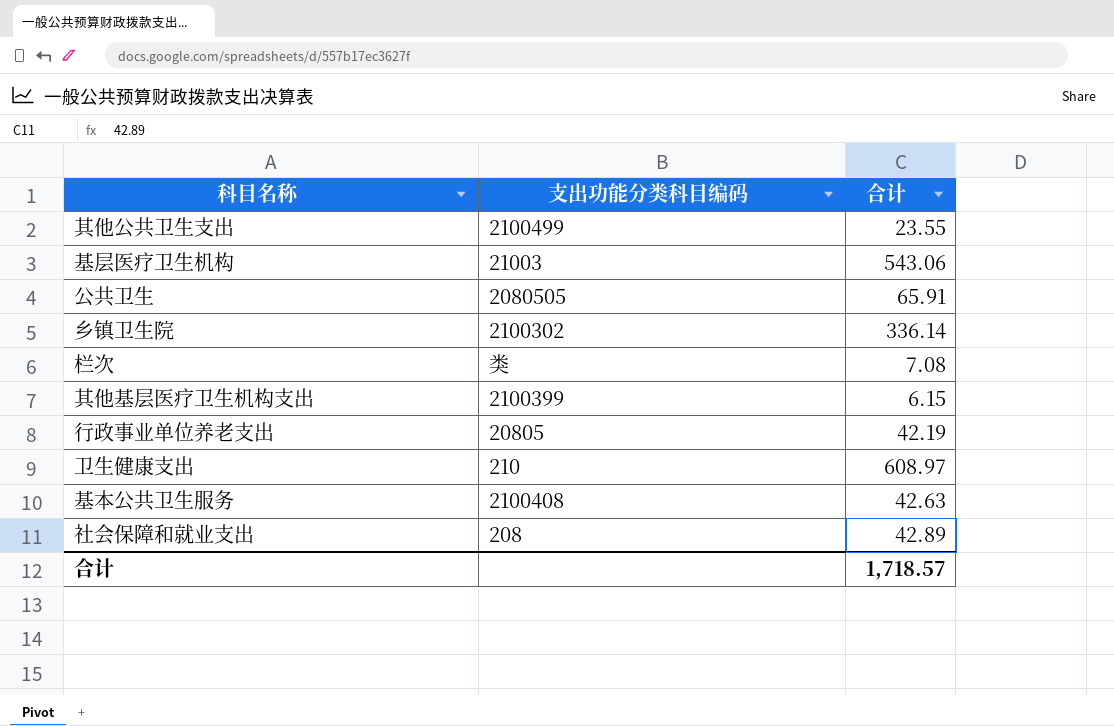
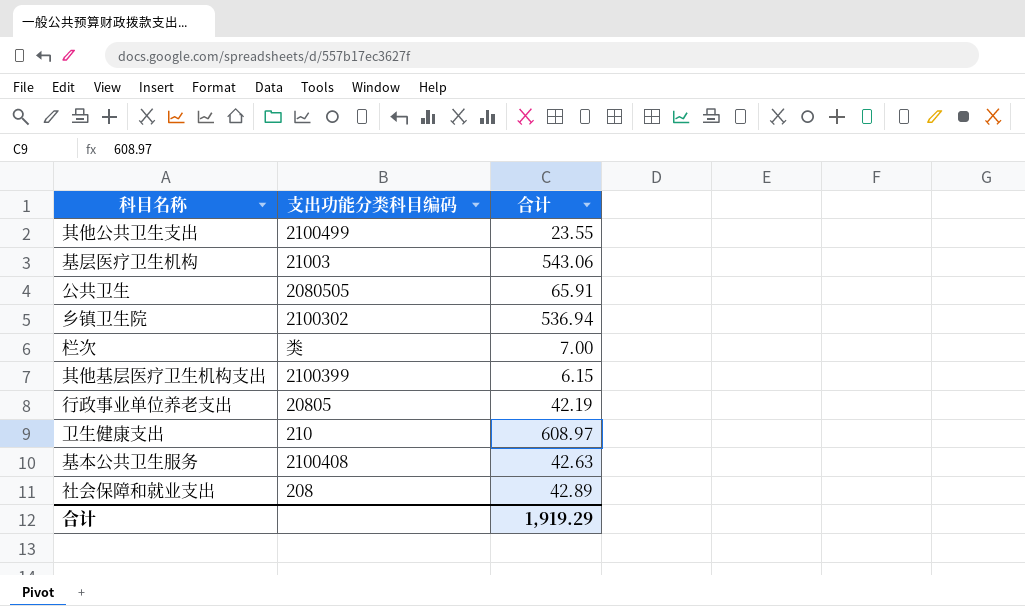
乡镇卫生院 | 合计: 336.14 -> 536.94
栏次 | 合计: 7.08 -> 7.00
合计 | 合计: 1,718.57 -> 1,919.29

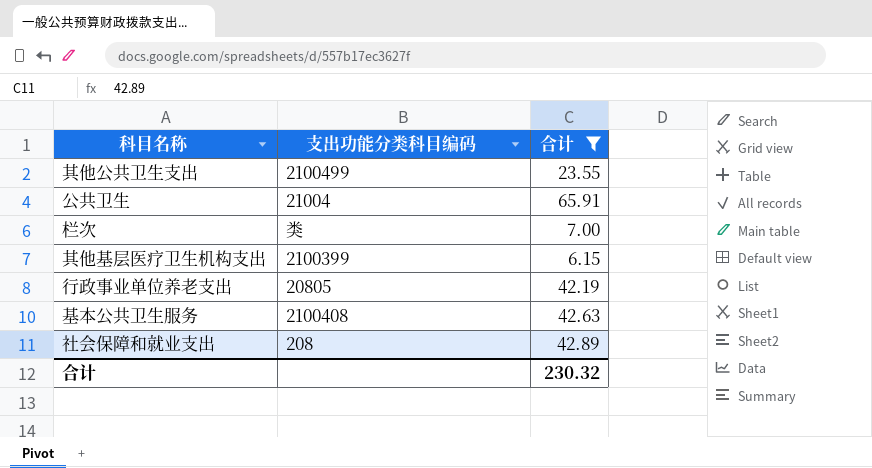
filter: none -> 合计 <= 65.91
公共卫生 | 支出功能分类科目编码: 2080505 -> 21004
合计 | 合计: 1,919.29 -> 230.32

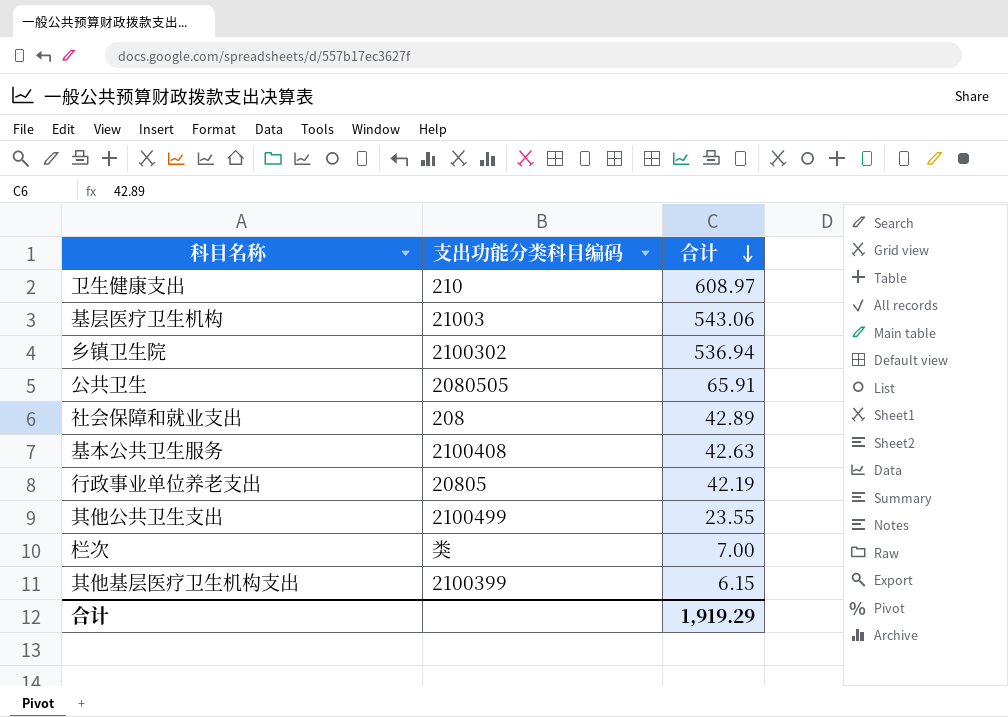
filter: 合计 <= 65.91 -> none
row order: none -> 合计 descending
公共卫生 | 支出功能分类科目编码: 21004 -> 2080505
合计 | 合计: 230.32 -> 1,919.29

